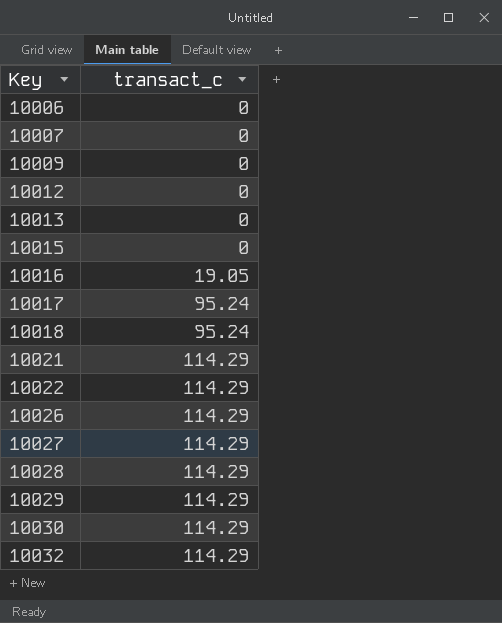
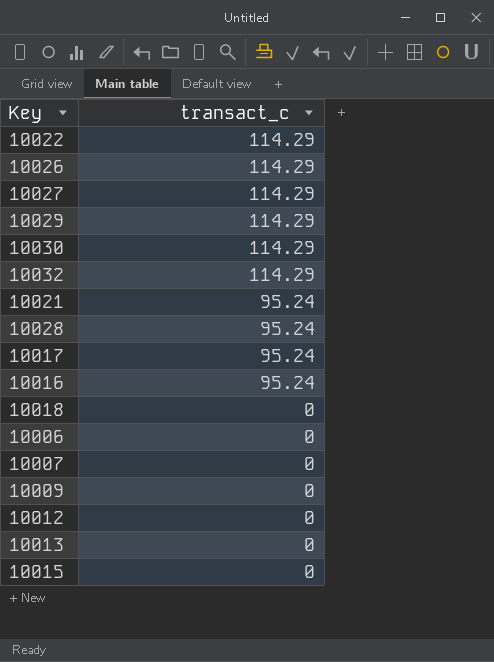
row order: Key ascending -> transact_c descending
10021 | transact_c: 114.29 -> 95.24
10028 | transact_c: 114.29 -> 95.24
10016 | transact_c: 19.05 -> 95.24
10018 | transact_c: 95.24 -> 0

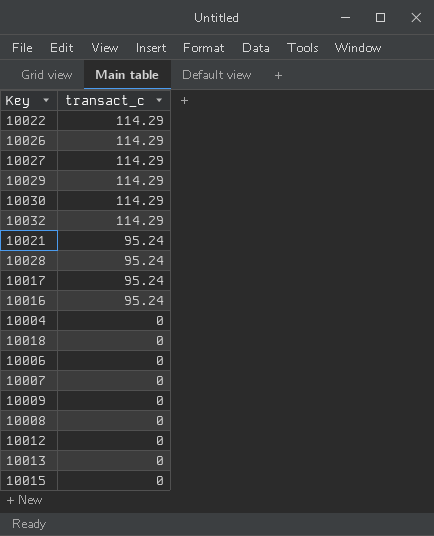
row 10004: none -> 0
row 10008: none -> 0

